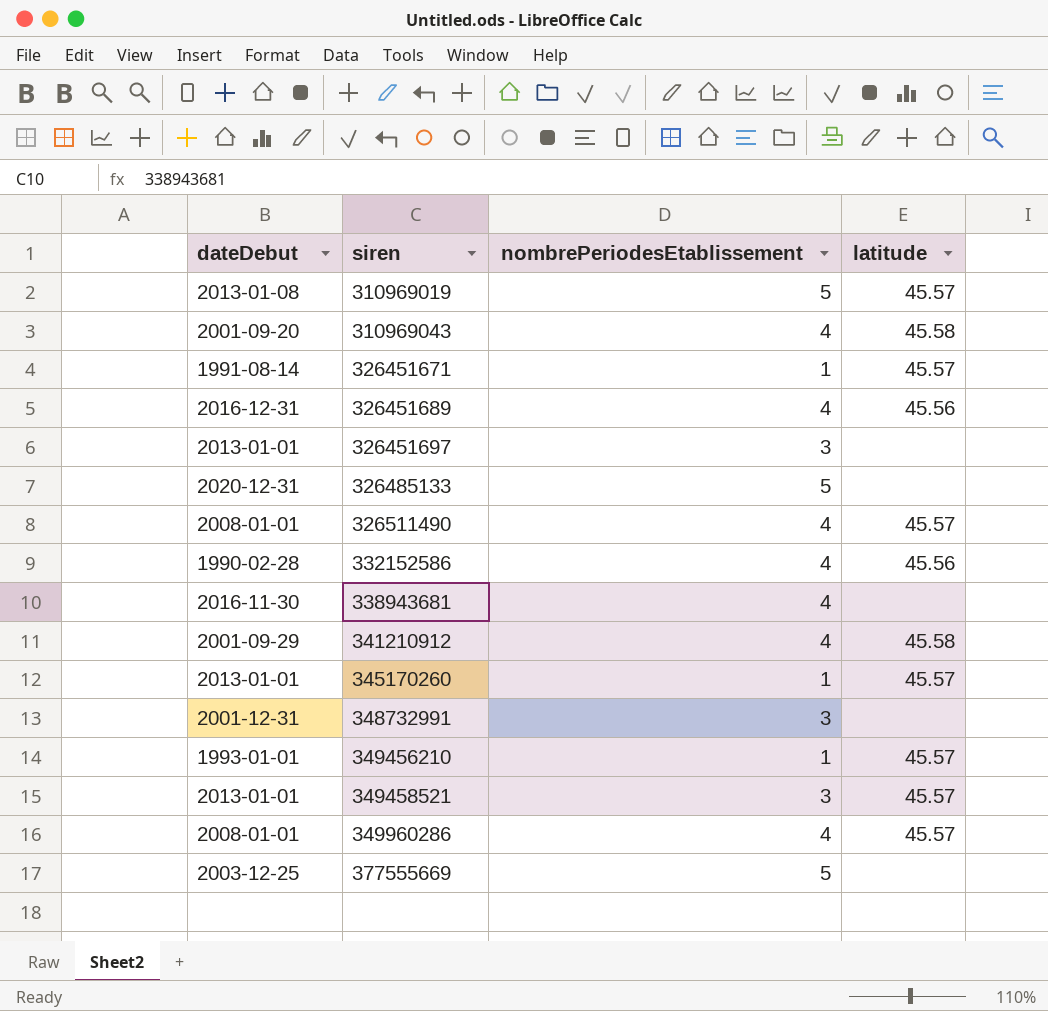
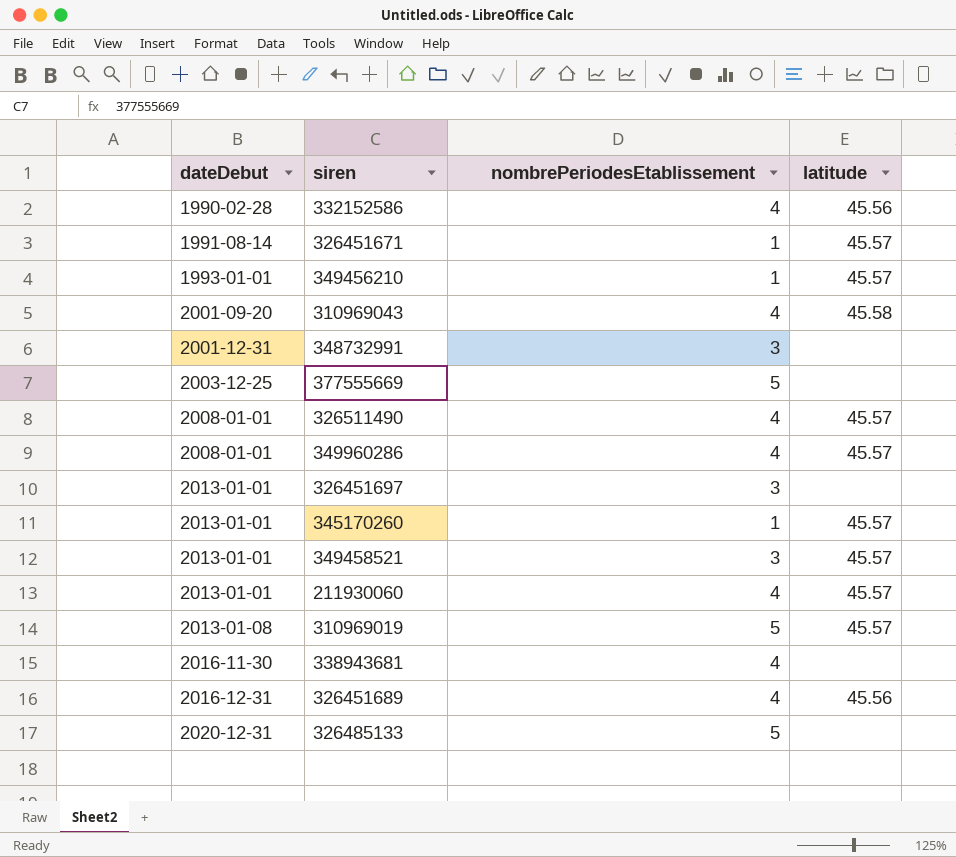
row order: siren ascending -> dateDebut ascending
row 341210912: 2001-09-29 | 4 | 45.58 -> none
row 211930060: none -> 2013-01-01 | 4 | 45.57

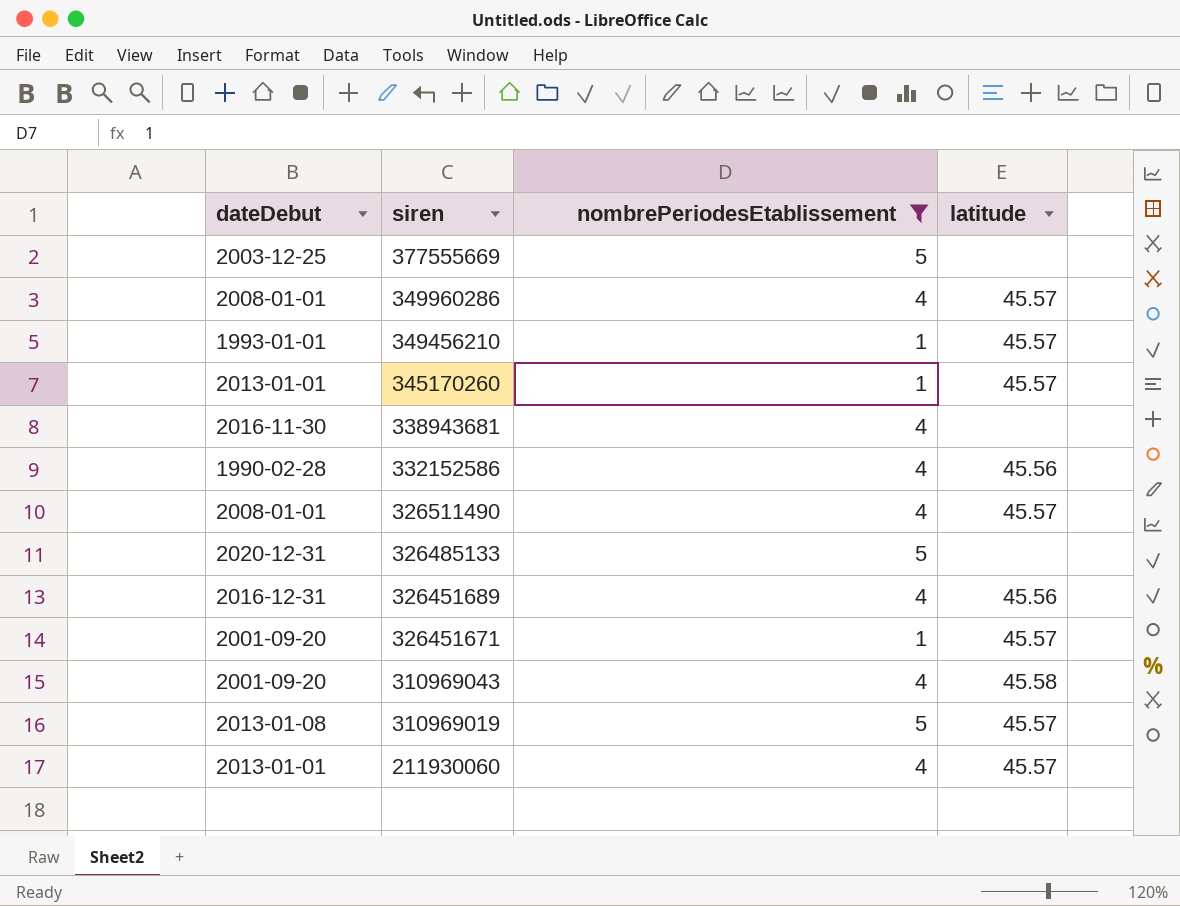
filter: none -> nombrePeriodesEtablissement != 3
row order: dateDebut ascending -> siren descending
326451671 | dateDebut: 1991-08-14 -> 2001-09-20

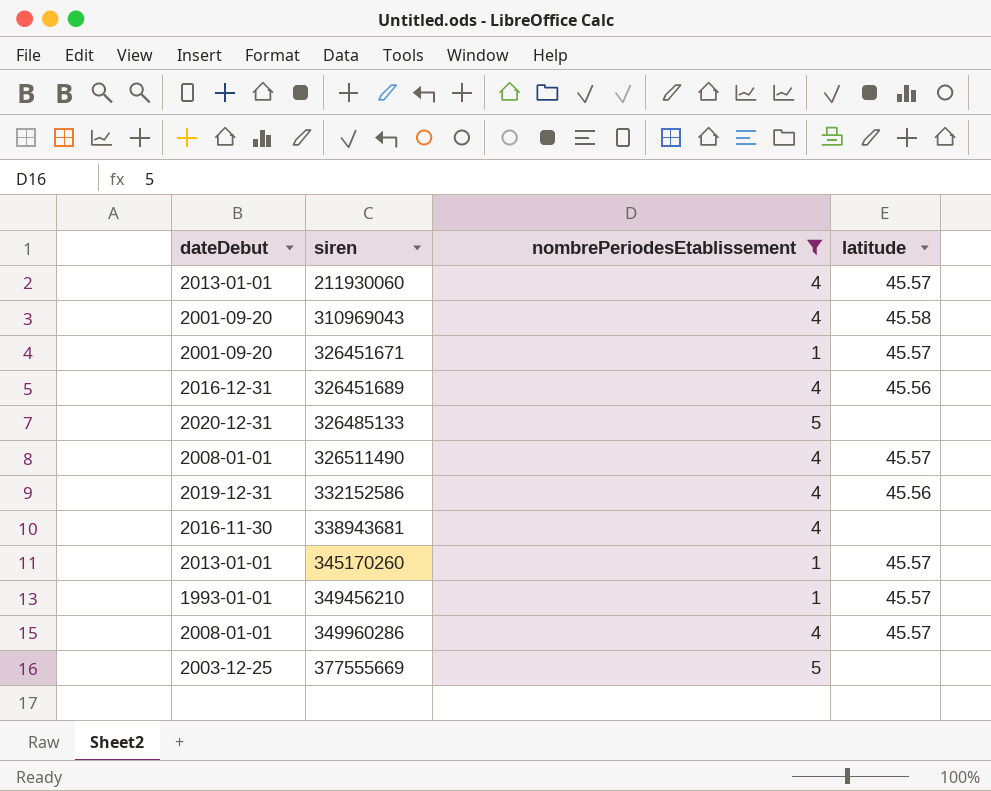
row order: siren descending -> siren ascending
row 310969019: 2013-01-08 | 5 | 45.57 -> none
332152586 | dateDebut: 1990-02-28 -> 2019-12-31

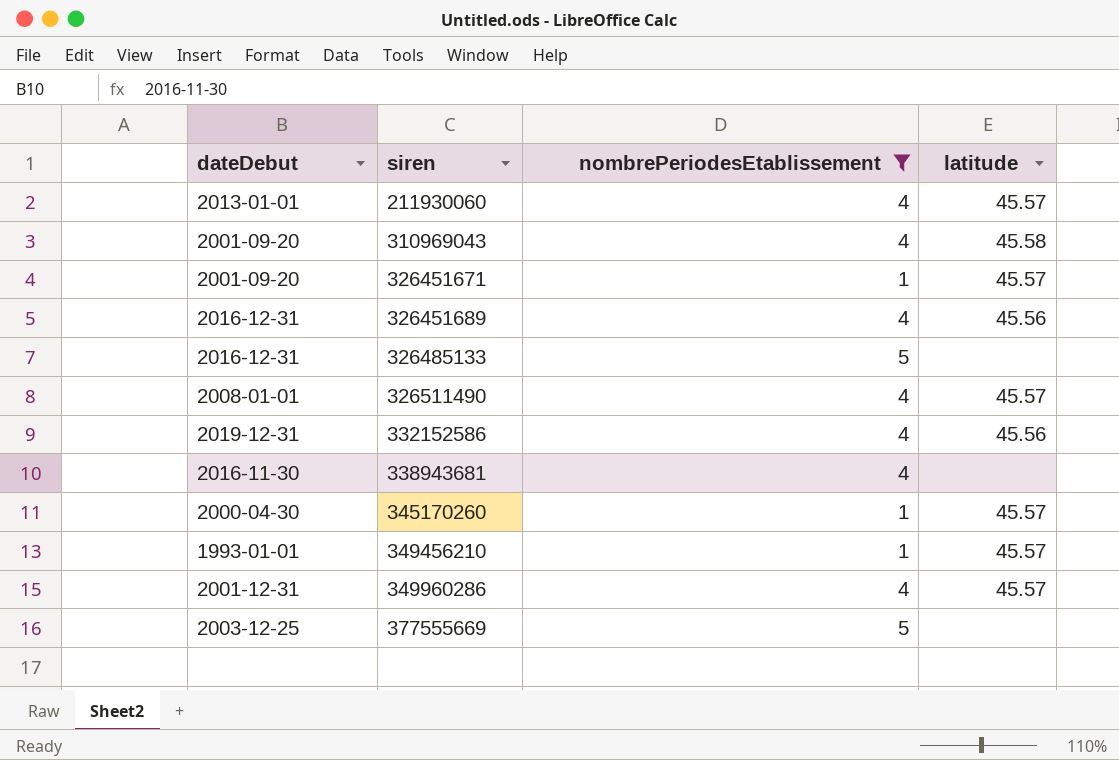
326485133 | dateDebut: 2020-12-31 -> 2016-12-31
345170260 | dateDebut: 2013-01-01 -> 2000-04-30
349960286 | dateDebut: 2008-01-01 -> 2001-12-31

